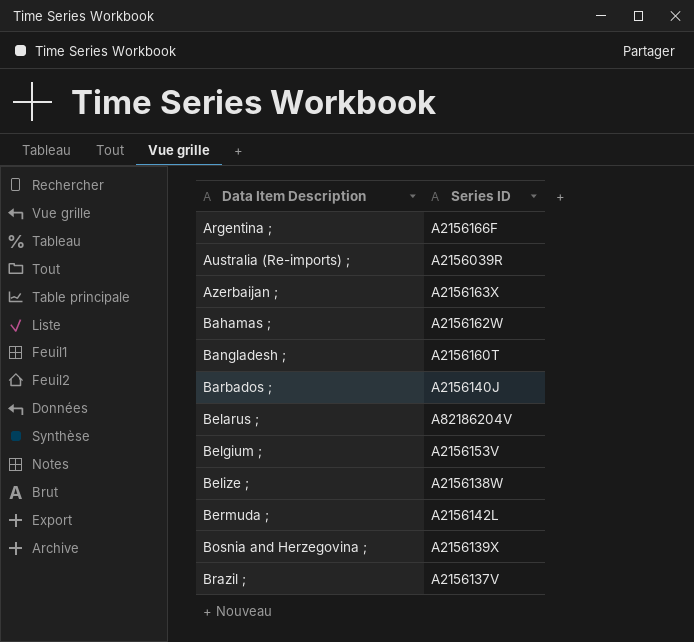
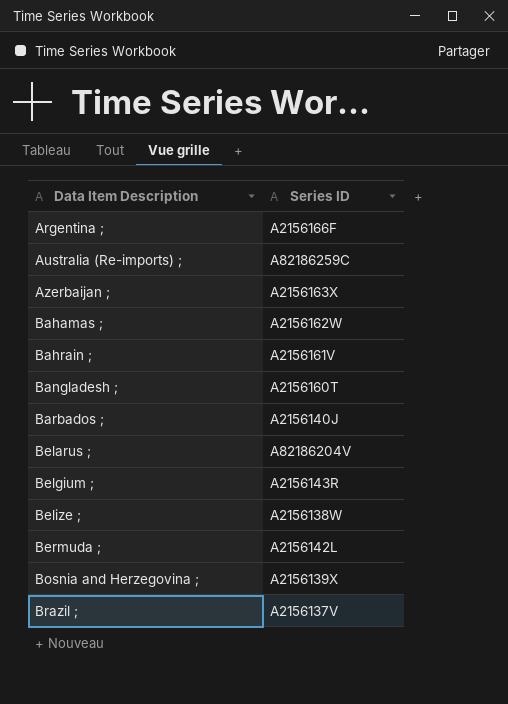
Australia (Re-imports) ; | Series ID: A2156039R -> A82186259C
row Bahrain ;: none -> A2156161V
Belgium ; | Series ID: A2156153V -> A2156143R

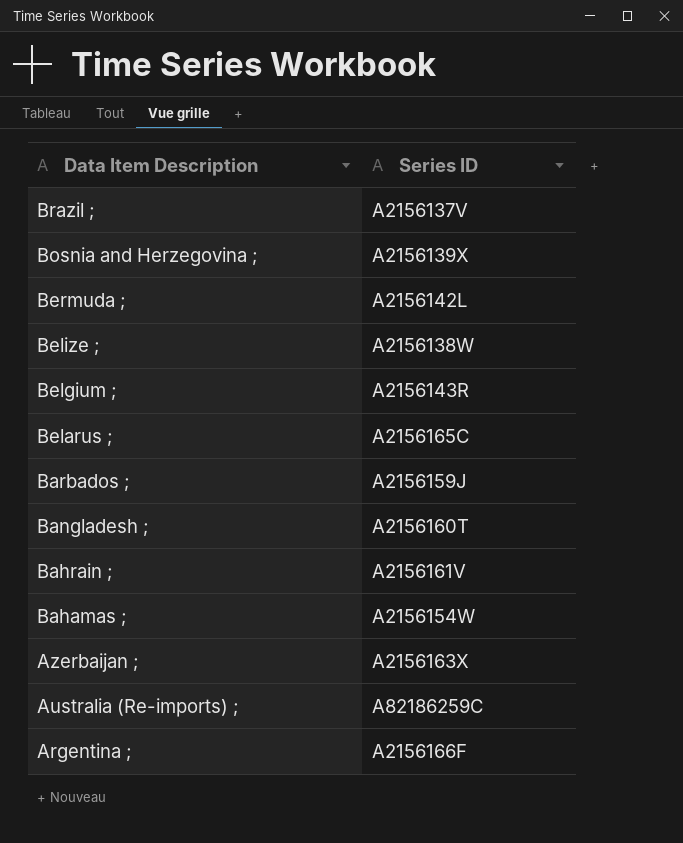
row order: Data Item Description ascending -> Data Item Description descending
Belarus ; | Series ID: A82186204V -> A2156165C
Barbados ; | Series ID: A2156140J -> A2156159J
Bahamas ; | Series ID: A2156162W -> A2156154W

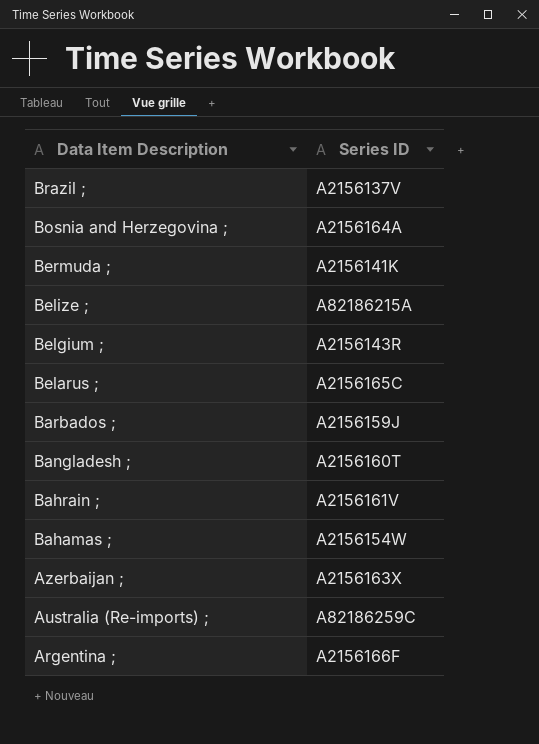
Bosnia and Herzegovina ; | Series ID: A2156139X -> A2156164A
Bermuda ; | Series ID: A2156142L -> A2156141K
Belize ; | Series ID: A2156138W -> A82186215A

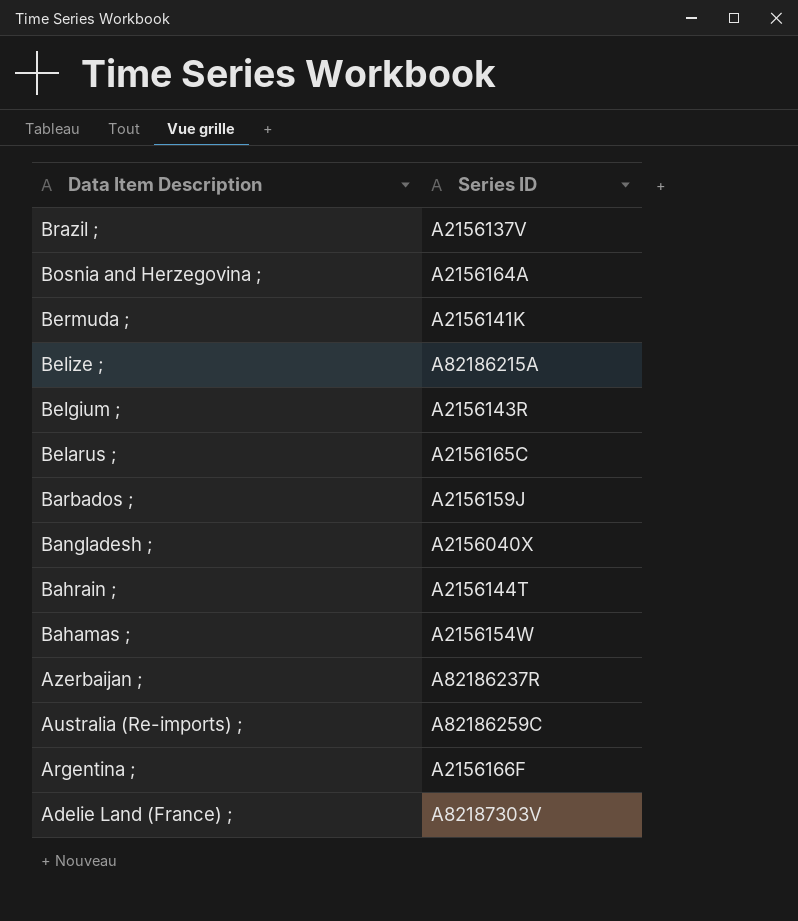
Bangladesh ; | Series ID: A2156160T -> A2156040X
Bahrain ; | Series ID: A2156161V -> A2156144T
Azerbaijan ; | Series ID: A2156163X -> A82186237R
row Adelie Land (France) ;: none -> A82187303V

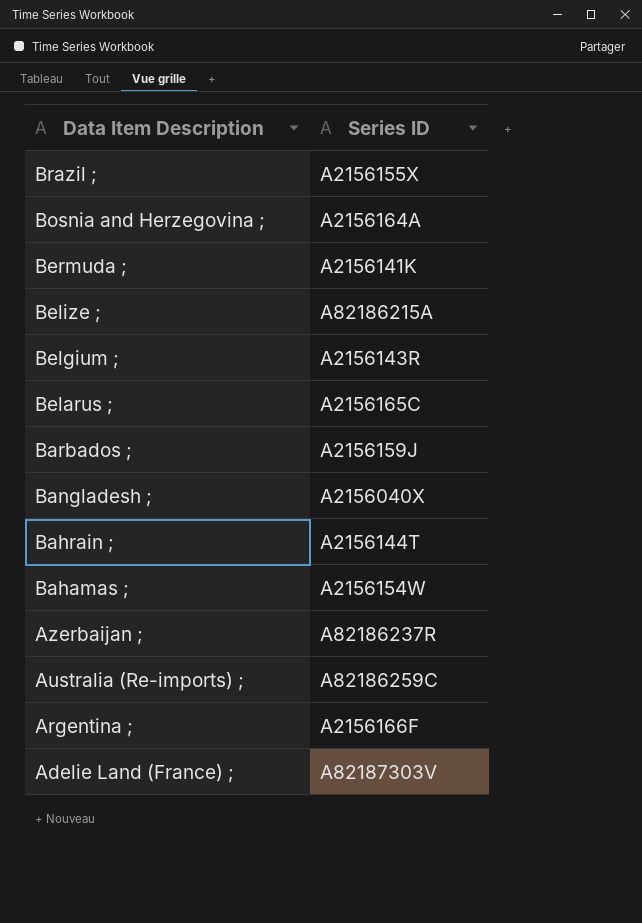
Brazil ; | Series ID: A2156137V -> A2156155X

